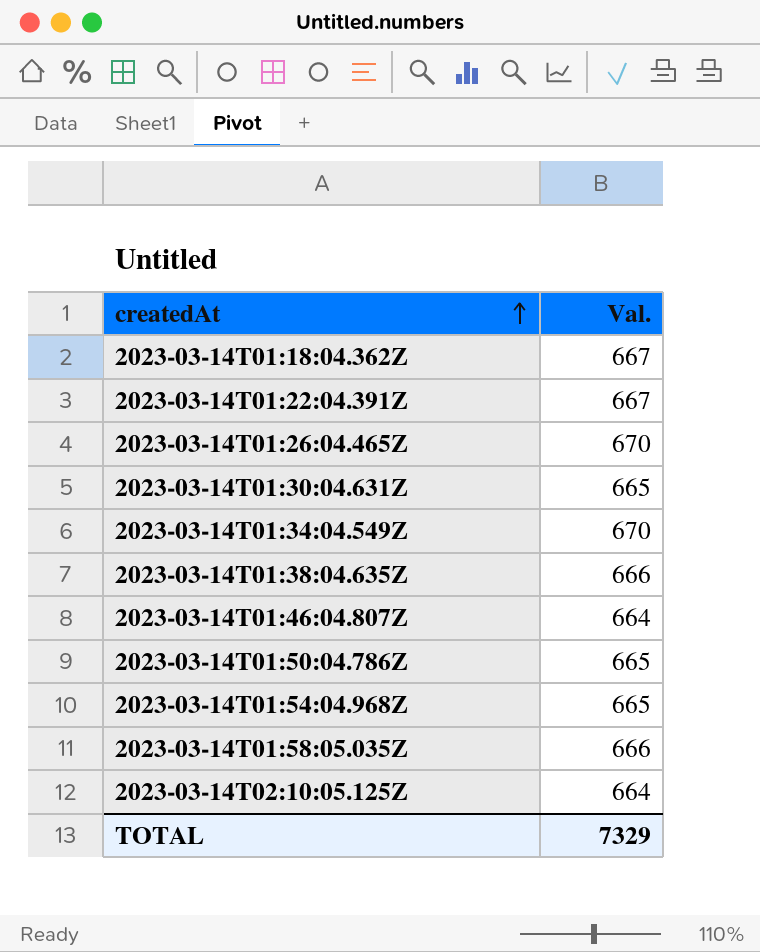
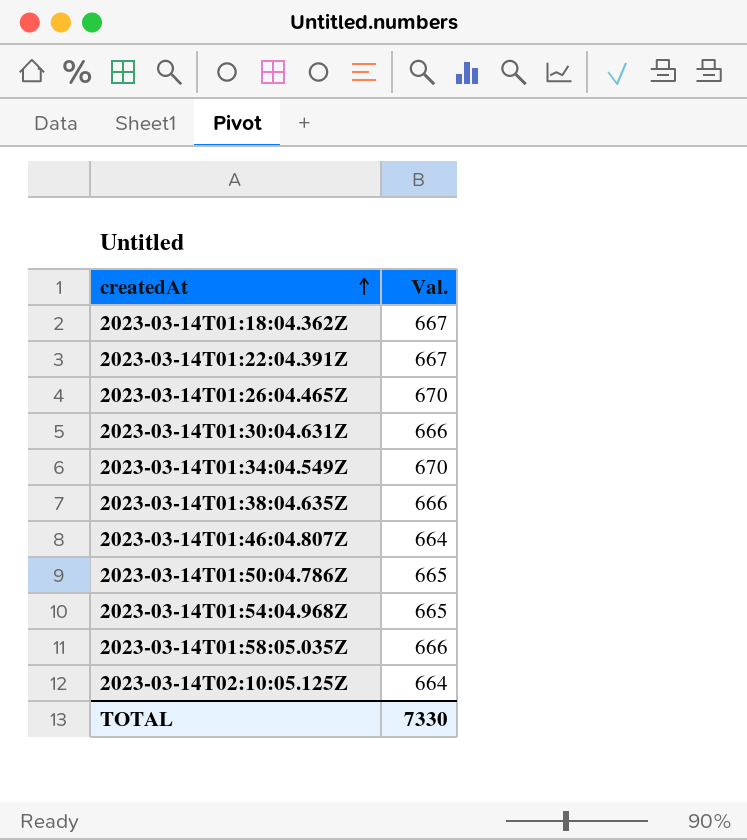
2023-03-14T01:30:04.631Z | Val.: 665 -> 666
TOTAL | Val.: 7329 -> 7330

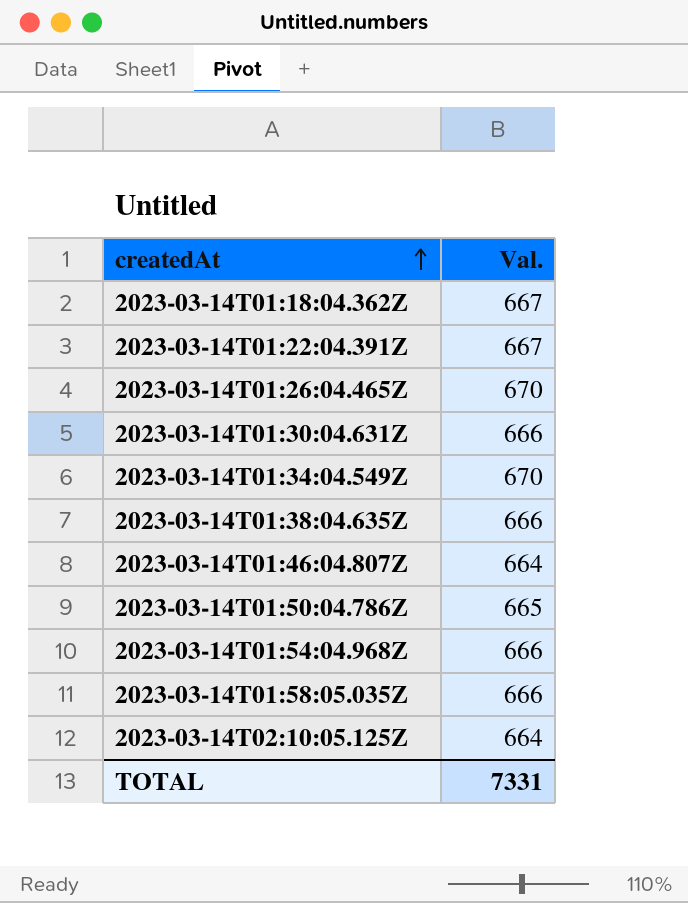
2023-03-14T01:54:04.968Z | Val.: 665 -> 666
TOTAL | Val.: 7330 -> 7331

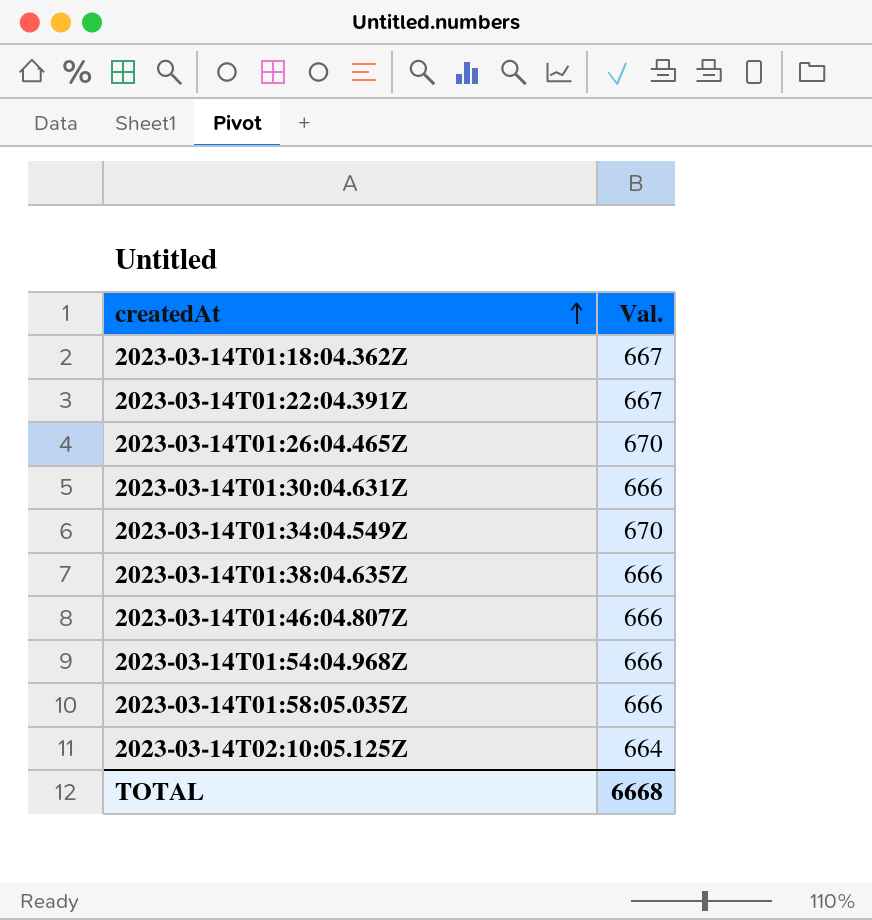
row 2023-03-14T01:50:04.786Z: 665 -> none
2023-03-14T01:46:04.807Z | Val.: 664 -> 666
TOTAL | Val.: 7331 -> 6668

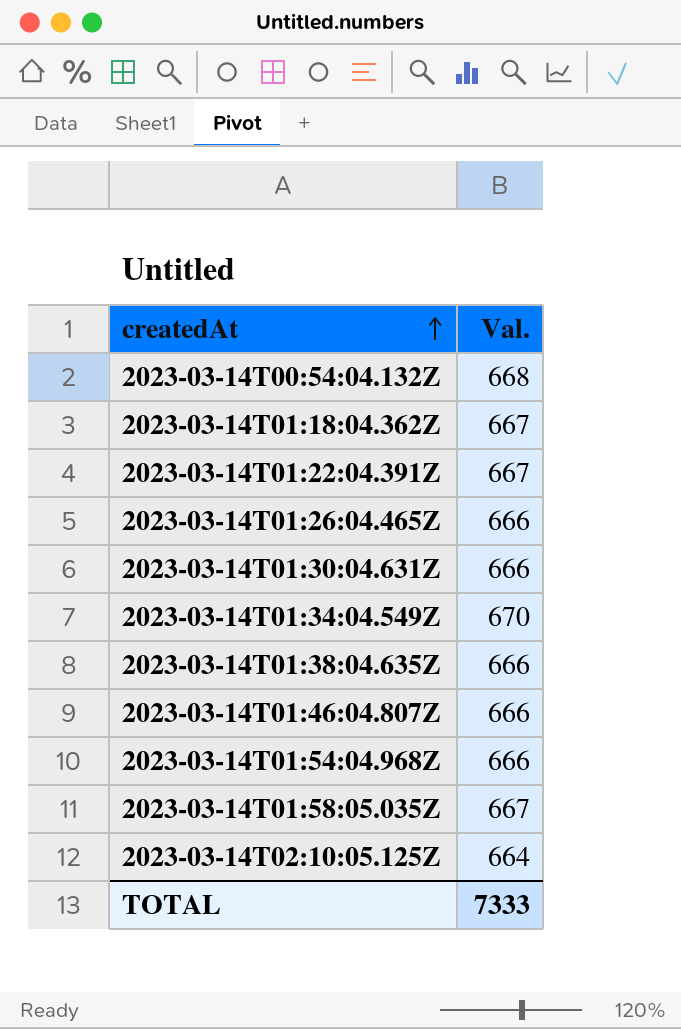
row 2023-03-14T00:54:04.132Z: none -> 668
2023-03-14T01:26:04.465Z | Val.: 670 -> 666
2023-03-14T01:58:05.035Z | Val.: 666 -> 667
TOTAL | Val.: 6668 -> 7333

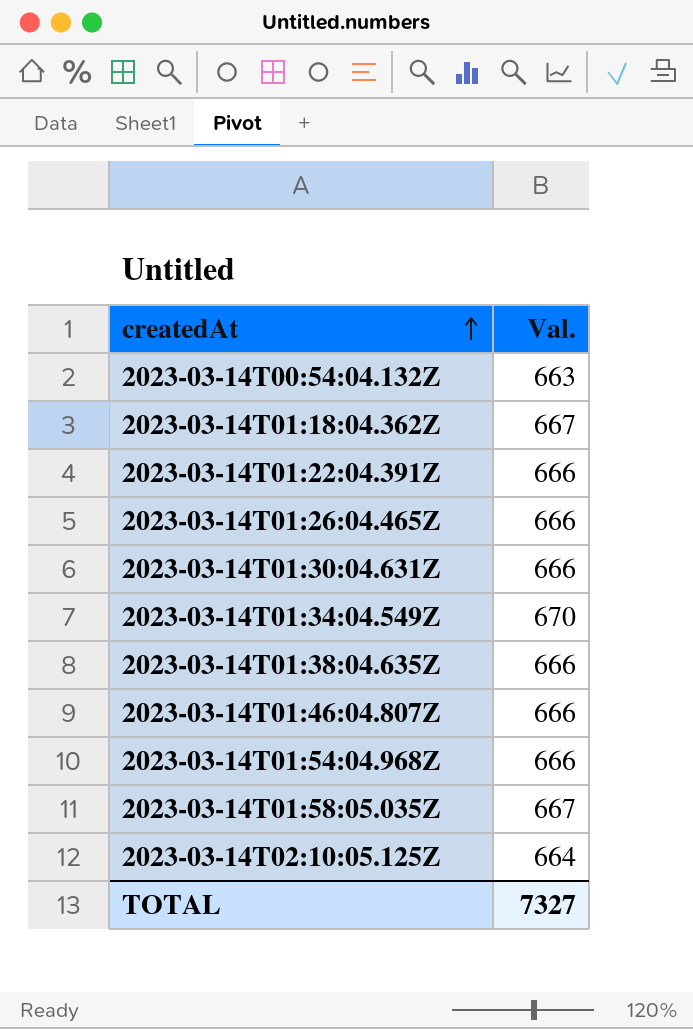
2023-03-14T00:54:04.132Z | Val.: 668 -> 663
2023-03-14T01:22:04.391Z | Val.: 667 -> 666
TOTAL | Val.: 7333 -> 7327

